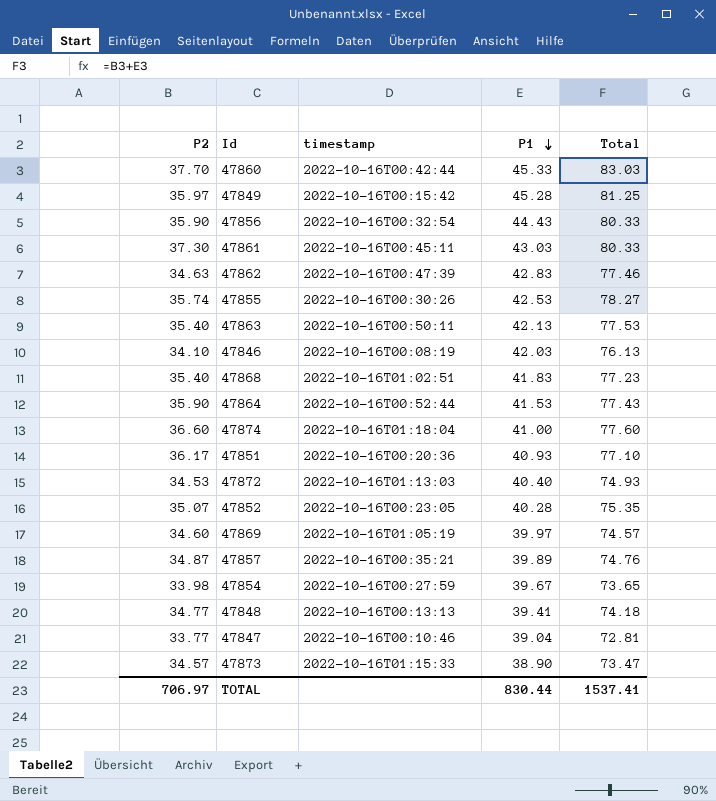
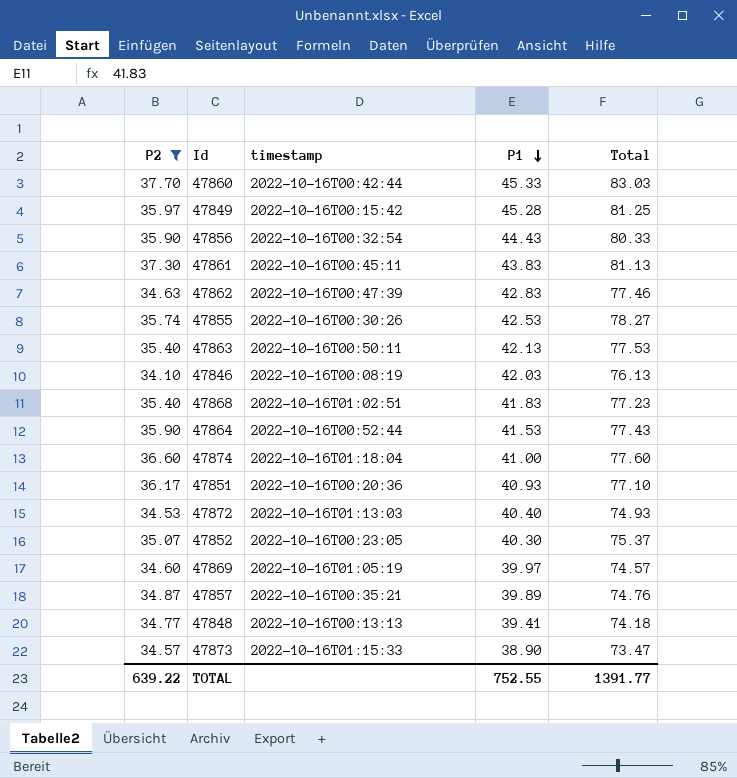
filter: none -> P2 >= 34.10
47861 | P1: 43.03 -> 43.83
47861 | Total: 80.33 -> 81.13
47852 | P1: 40.28 -> 40.30
47852 | Total: 75.35 -> 75.37
TOTAL | P2: 706.97 -> 639.22
TOTAL | P1: 830.44 -> 752.55
TOTAL | Total: 1537.41 -> 1391.77

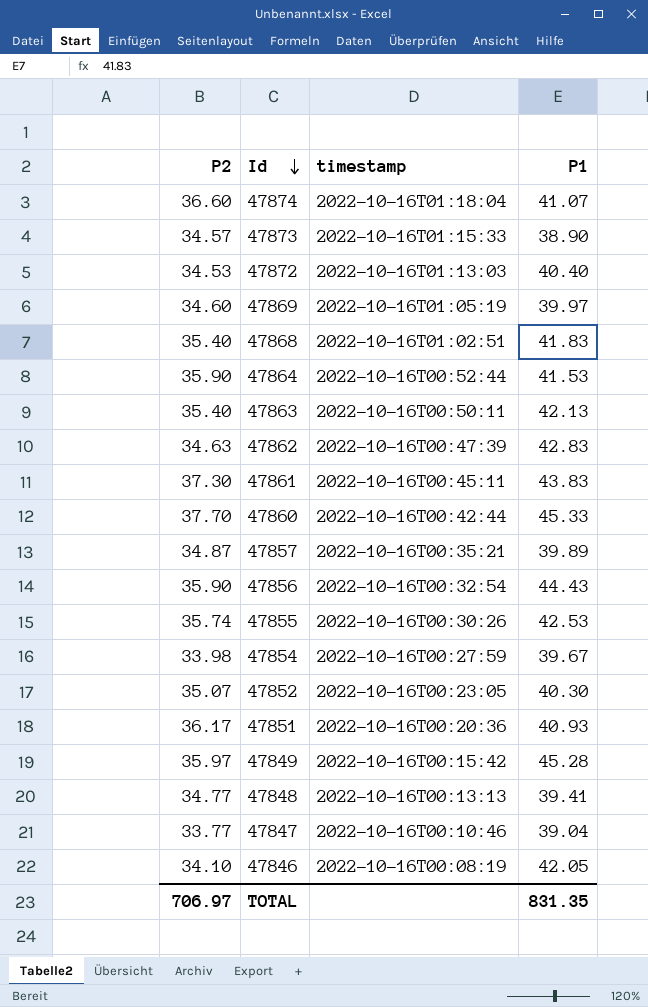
filter: P2 >= 34.10 -> none
row order: P1 descending -> Id descending
column Total | formula: [P2] + [P1] -> none
47874 | P1: 41.00 -> 41.07
47846 | P1: 42.03 -> 42.05
TOTAL | P2: 639.22 -> 706.97
TOTAL | P1: 752.55 -> 831.35

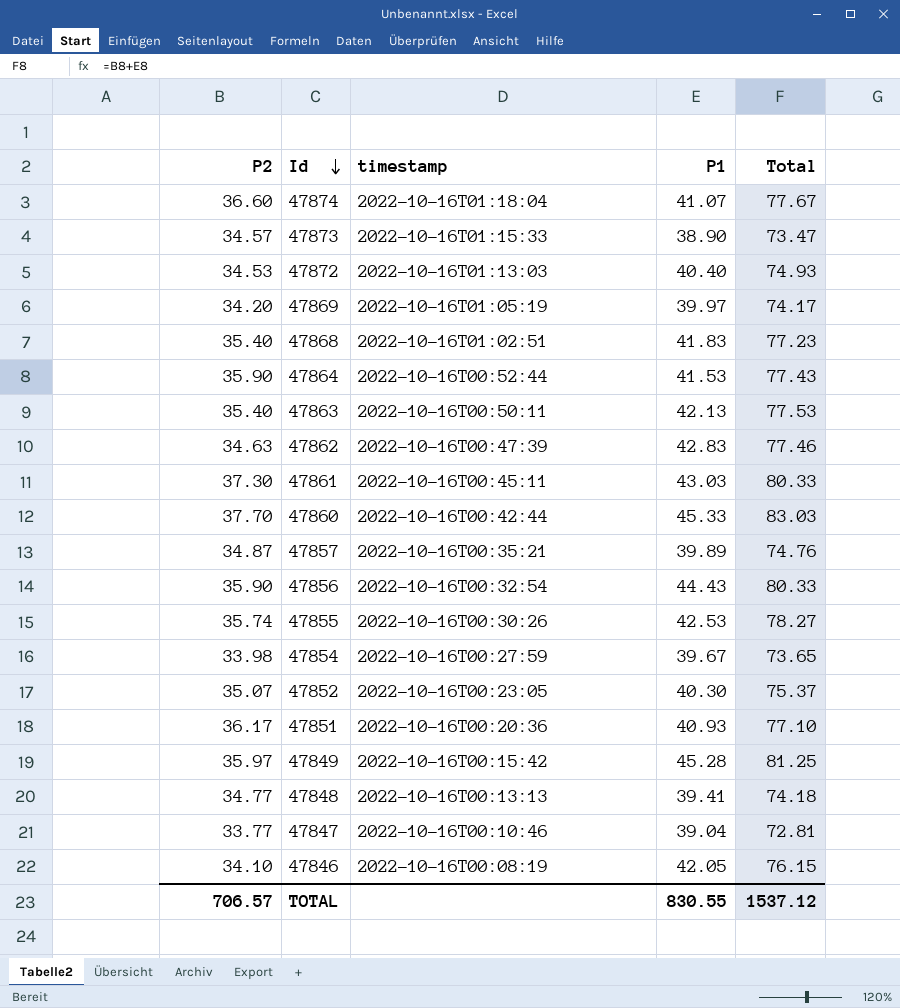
column Total | formula: none -> [P2] + [P1]
47869 | P2: 34.60 -> 34.20
47861 | P1: 43.83 -> 43.03
TOTAL | P2: 706.97 -> 706.57
TOTAL | P1: 831.35 -> 830.55

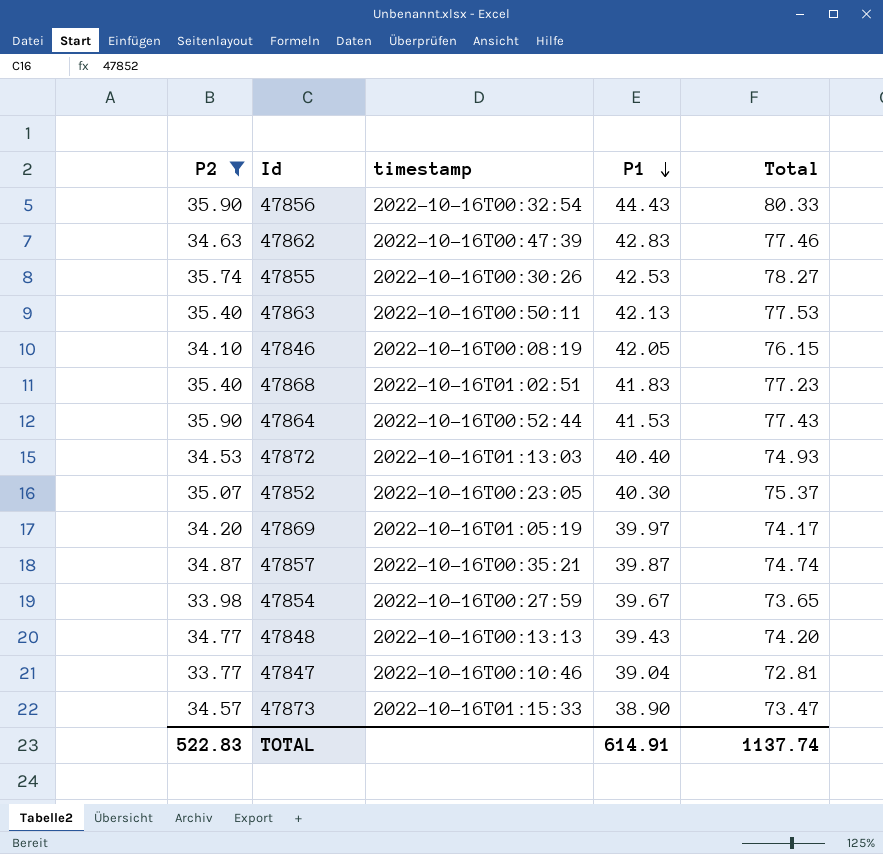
filter: none -> P2 <= 35.90
row order: Id descending -> P1 descending
47857 | P1: 39.89 -> 39.87
47857 | Total: 74.76 -> 74.74
47848 | P1: 39.41 -> 39.43
47848 | Total: 74.18 -> 74.20
TOTAL | P2: 706.57 -> 522.83
TOTAL | P1: 830.55 -> 614.91
TOTAL | Total: 1537.12 -> 1137.74

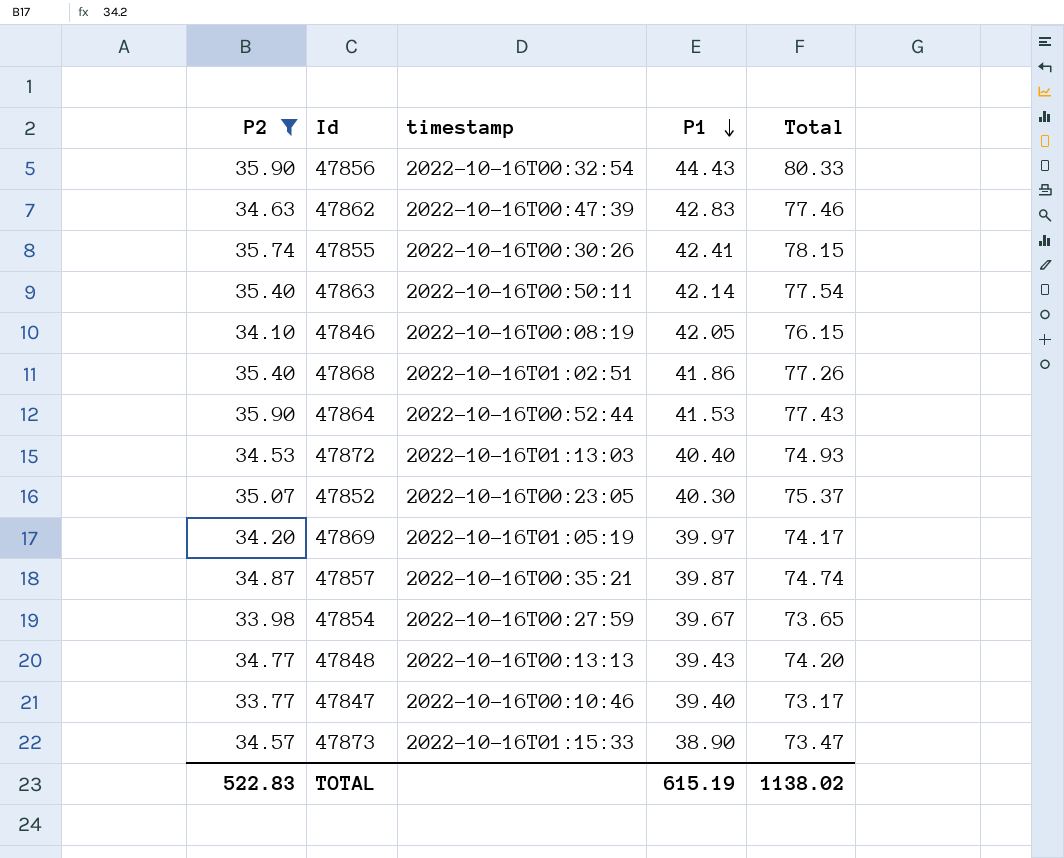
47855 | P1: 42.53 -> 42.41
47855 | Total: 78.27 -> 78.15
47863 | P1: 42.13 -> 42.14
47863 | Total: 77.53 -> 77.54
47868 | P1: 41.83 -> 41.86
47868 | Total: 77.23 -> 77.26
47847 | P1: 39.04 -> 39.40
47847 | Total: 72.81 -> 73.17
TOTAL | P1: 614.91 -> 615.19
TOTAL | Total: 1137.74 -> 1138.02

